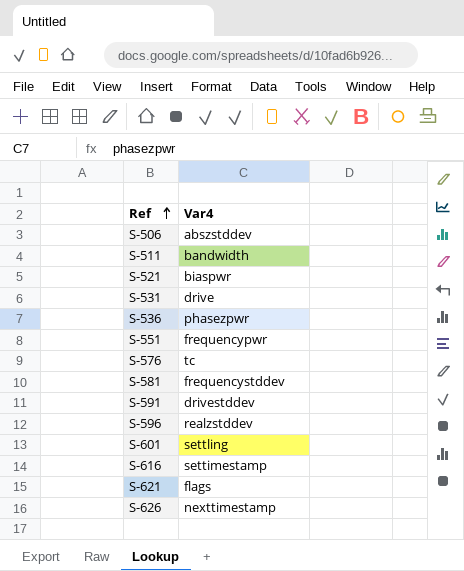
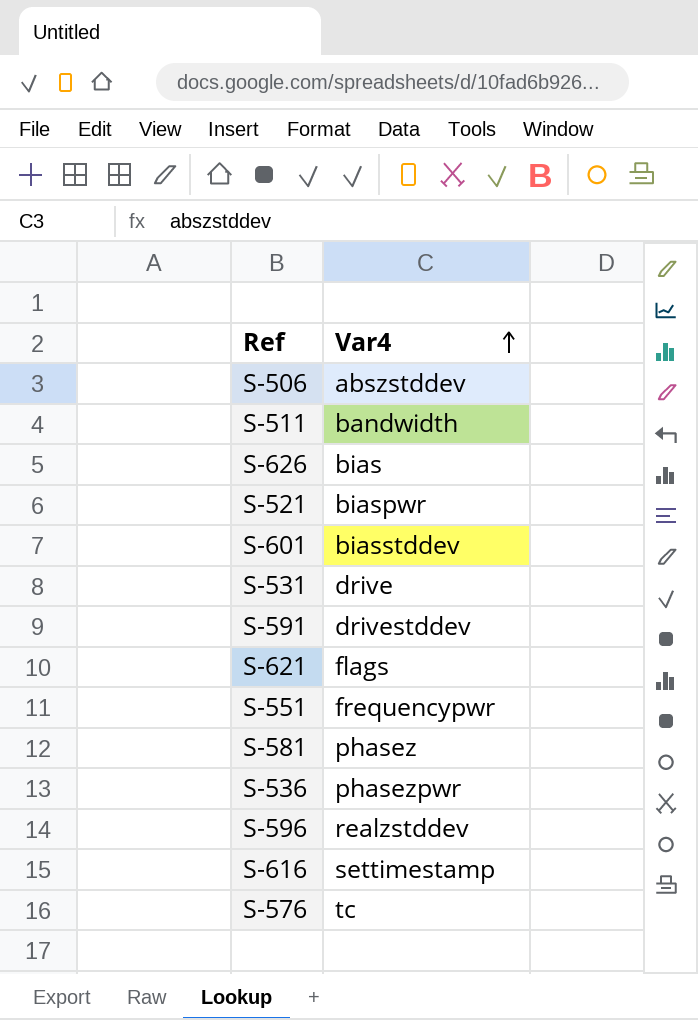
row order: Ref ascending -> Var4 ascending
S-626 | Var4: nexttimestamp -> bias
S-601 | Var4: settling -> biasstddev
S-581 | Var4: frequencystddev -> phasez

